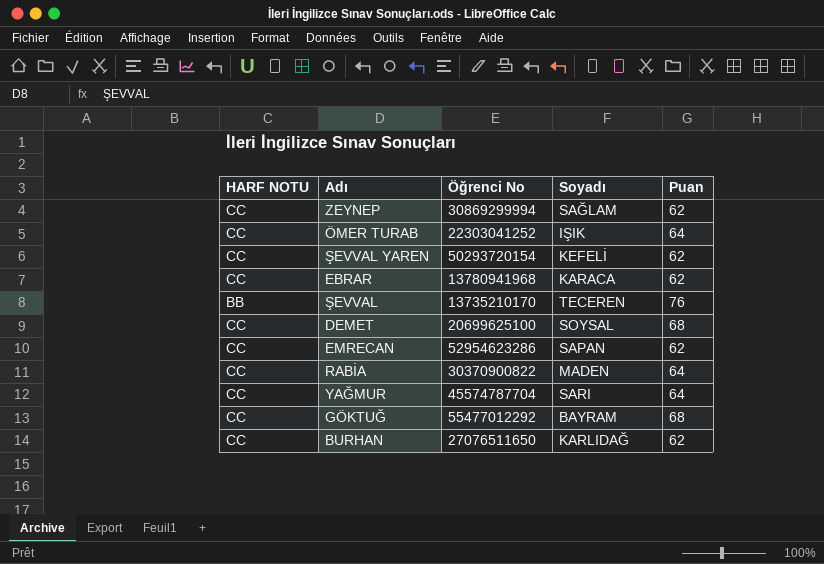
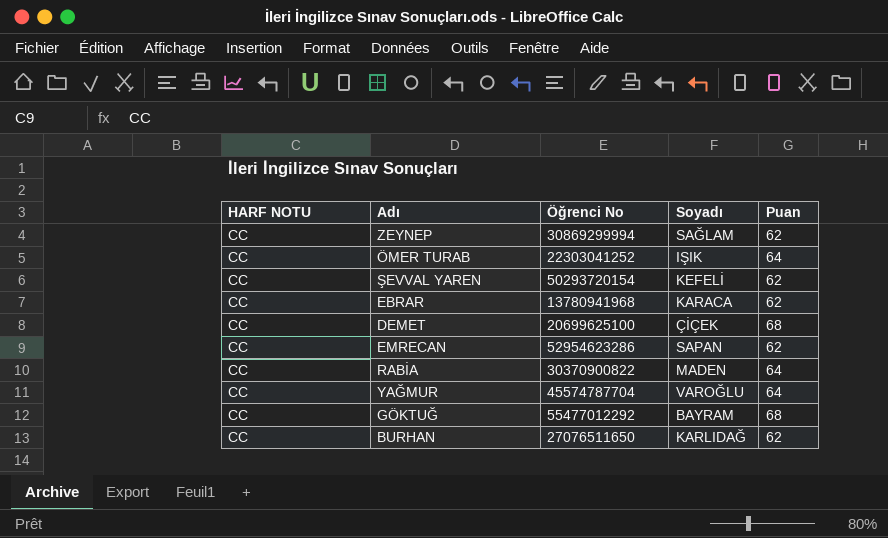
row ŞEVVAL: BB | 13735210170 | TECEREN | 76 -> none
DEMET | Soyadı: SOYSAL -> ÇİÇEK
YAĞMUR | Soyadı: SARI -> VAROĞLU

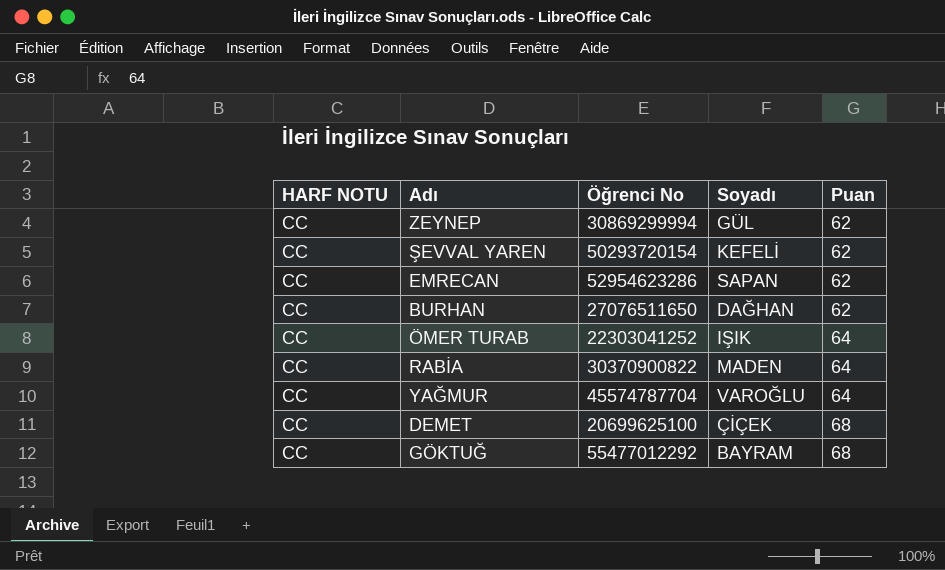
row order: none -> Puan ascending
row EBRAR: CC | 13780941968 | KARACA | 62 -> none
ZEYNEP | Soyadı: SAĞLAM -> GÜL
BURHAN | Soyadı: KARLIDAĞ -> DAĞHAN

